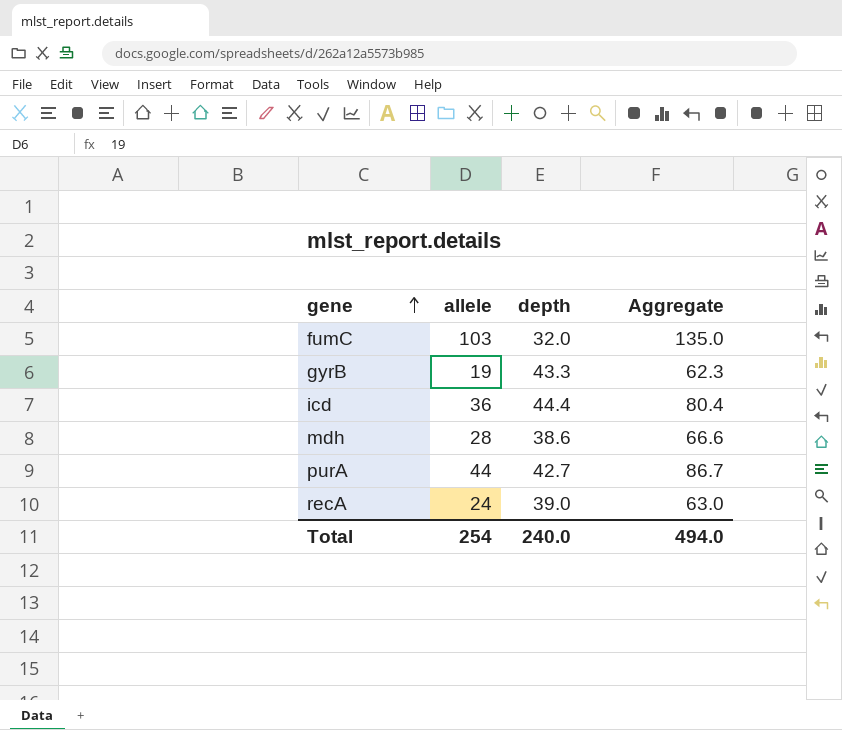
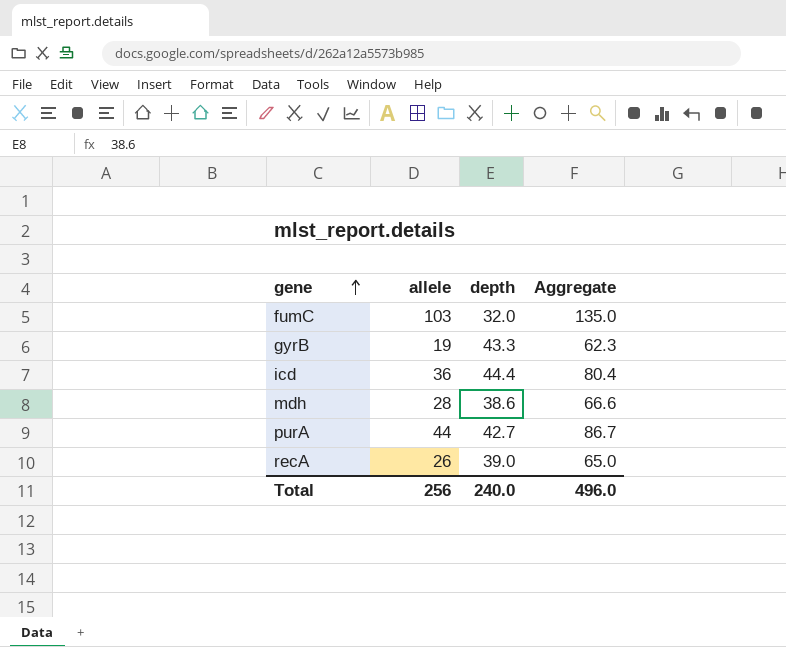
recA | allele: 24 -> 26
recA | Aggregate: 63.0 -> 65.0
Total | allele: 254 -> 256
Total | Aggregate: 494.0 -> 496.0

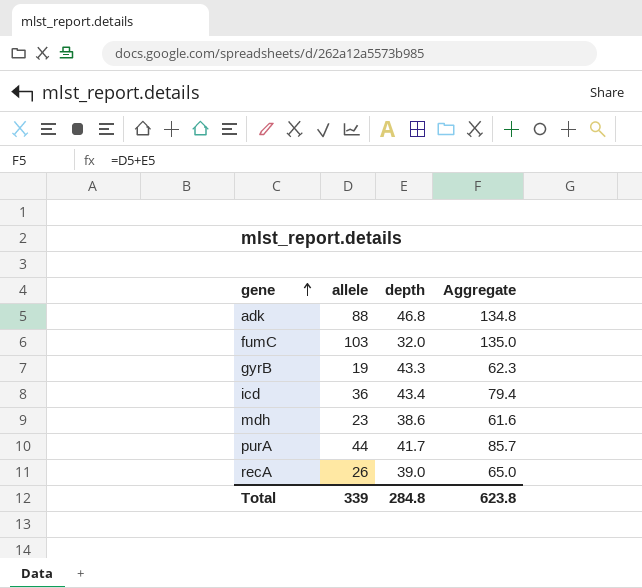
row adk: none -> 88 | 46.8 | 134.8
icd | depth: 44.4 -> 43.4
icd | Aggregate: 80.4 -> 79.4
mdh | allele: 28 -> 23
mdh | Aggregate: 66.6 -> 61.6
purA | depth: 42.7 -> 41.7
purA | Aggregate: 86.7 -> 85.7
Total | allele: 256 -> 339
Total | depth: 240.0 -> 284.8
Total | Aggregate: 496.0 -> 623.8

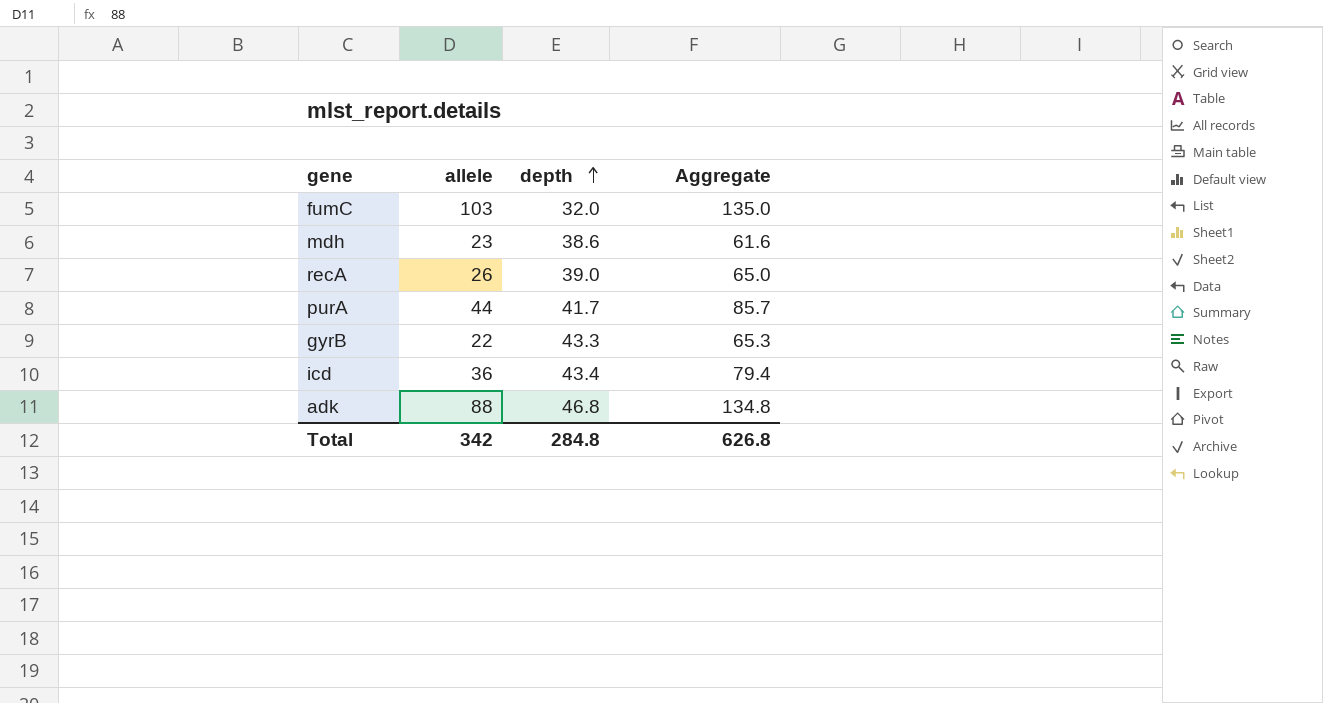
row order: gene ascending -> depth ascending
gyrB | allele: 19 -> 22
gyrB | Aggregate: 62.3 -> 65.3
Total | allele: 339 -> 342
Total | Aggregate: 623.8 -> 626.8

